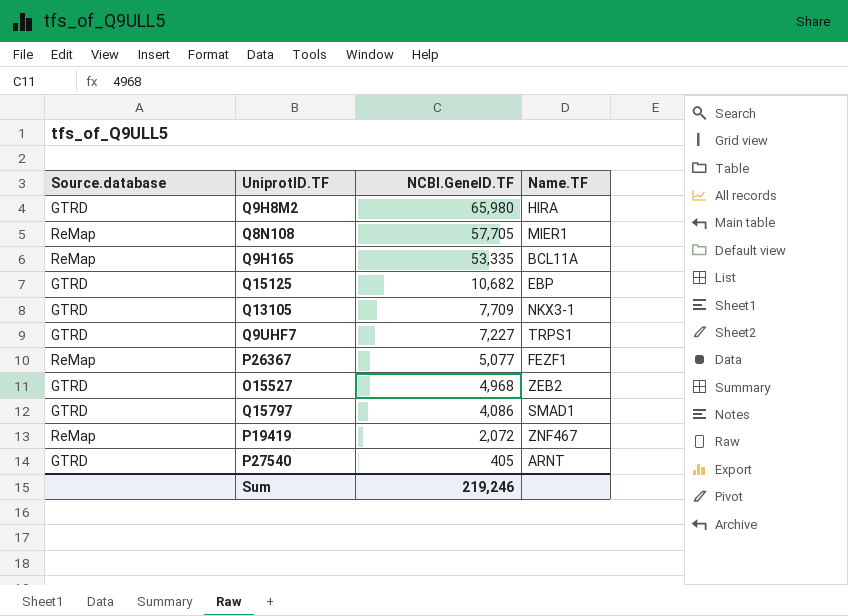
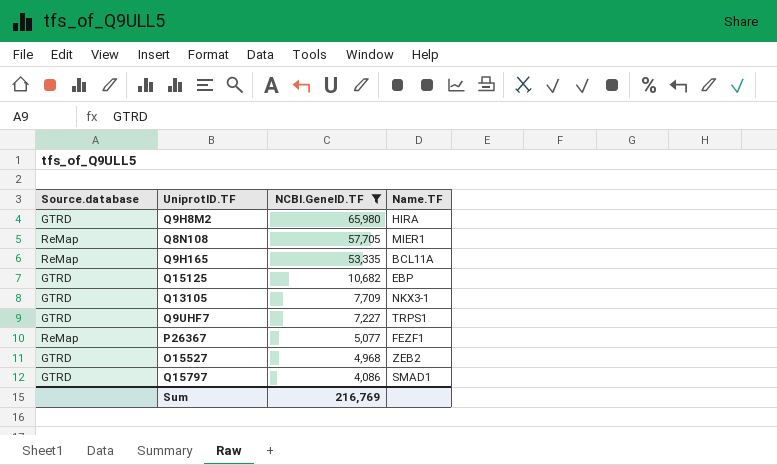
filter: none -> NCBI.GeneID.TF >= 4,086
Sum | NCBI.GeneID.TF: 219,246 -> 216,769

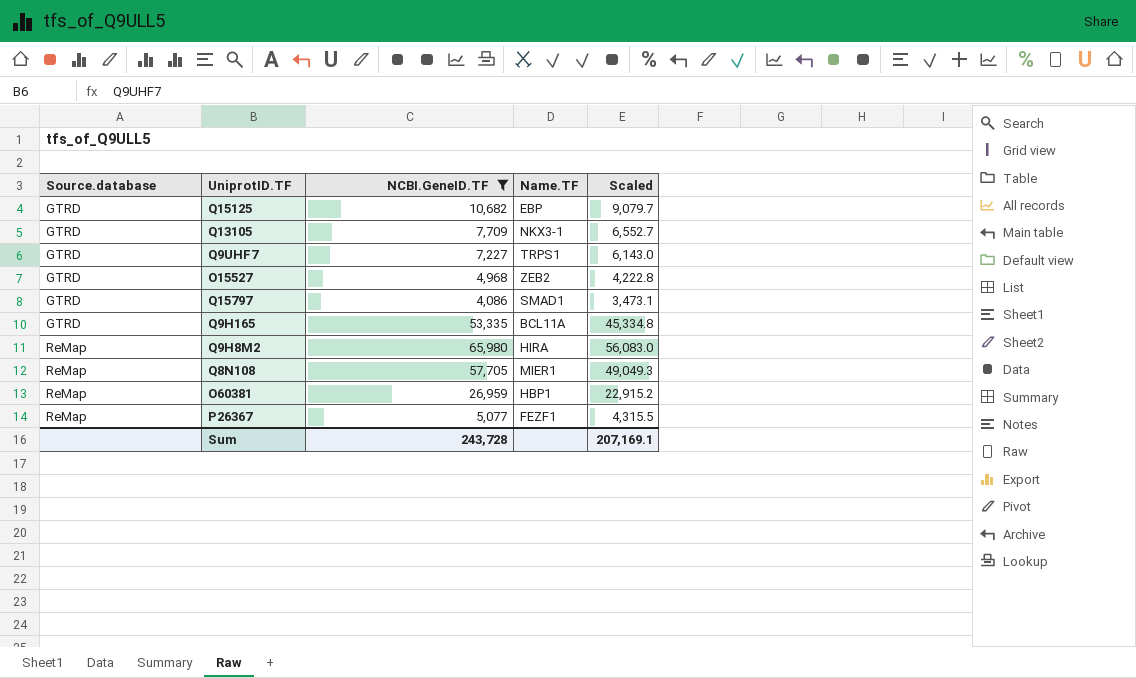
row order: NCBI.GeneID.TF descending -> Source.database ascending
column Scaled | formula: none -> [NCBI.GeneID.TF] * 0.85
Q9H165 | Source.database: ReMap -> GTRD
Q9H8M2 | Source.database: GTRD -> ReMap
row O60381: none -> ReMap | 26,959 | HBP1 | 22,915.2
Sum | NCBI.GeneID.TF: 216,769 -> 243,728

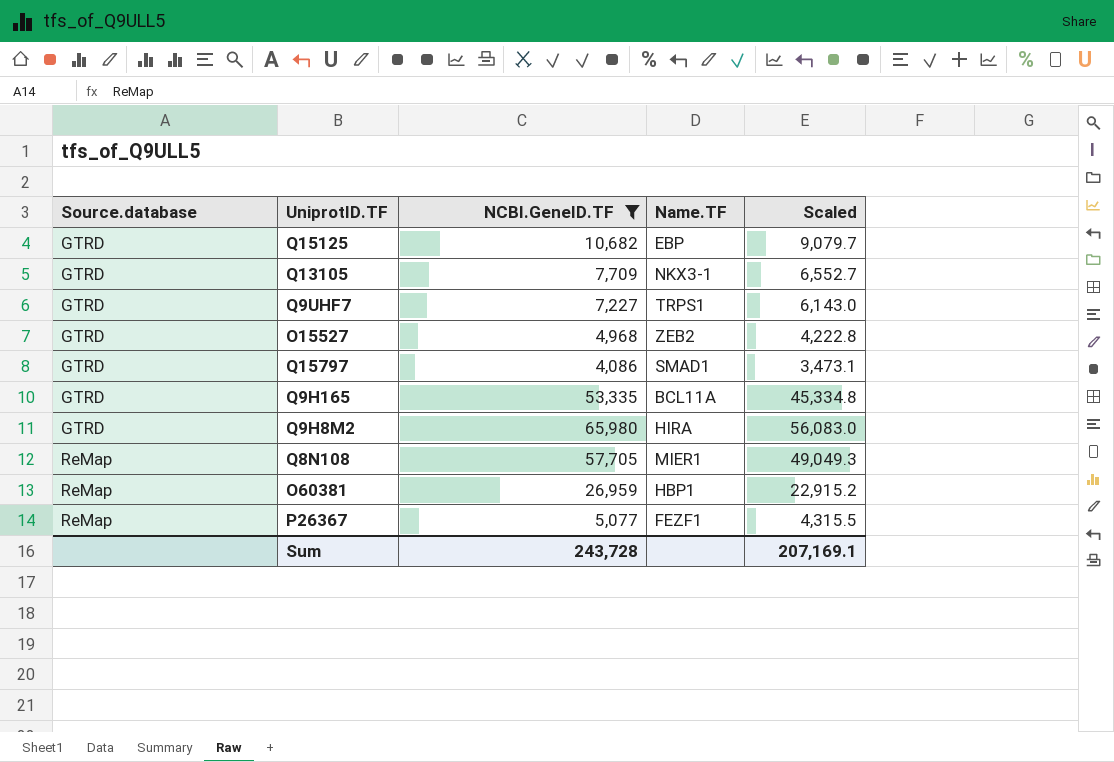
Q9H8M2 | Source.database: ReMap -> GTRD

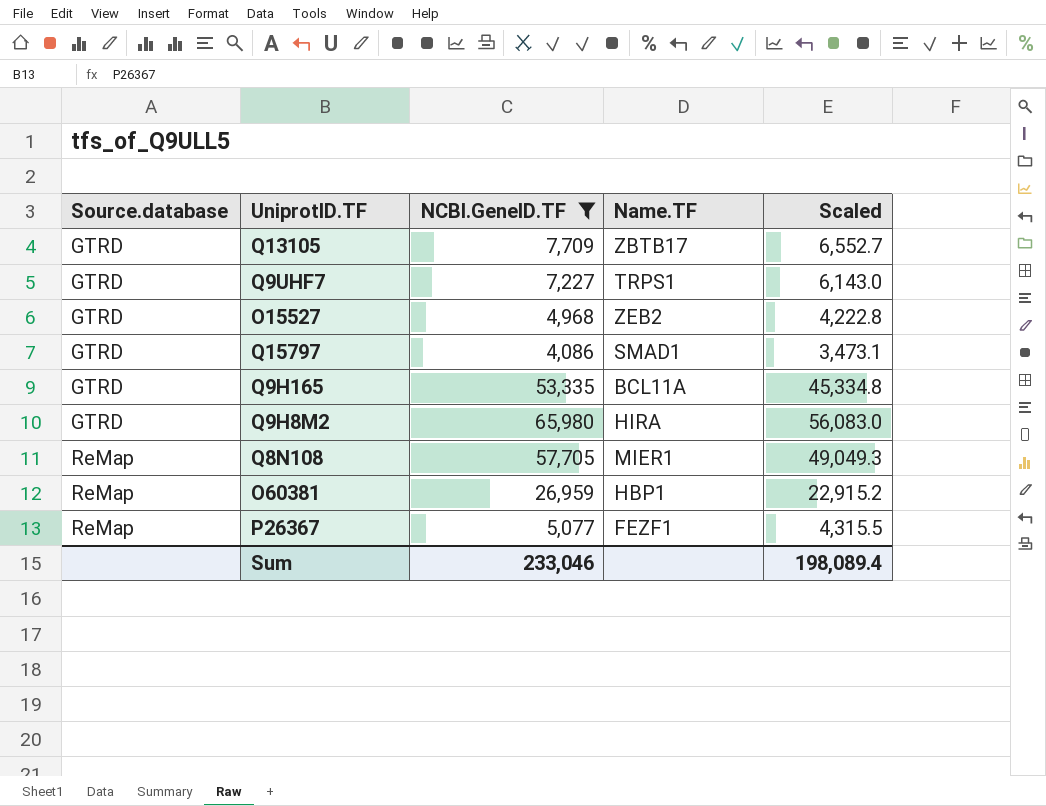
row Q15125: GTRD | 10,682 | EBP | 9,079.7 -> none
Q13105 | Name.TF: NKX3-1 -> ZBTB17
Sum | NCBI.GeneID.TF: 243,728 -> 233,046
Sum | Scaled: 207,169.1 -> 198,089.4

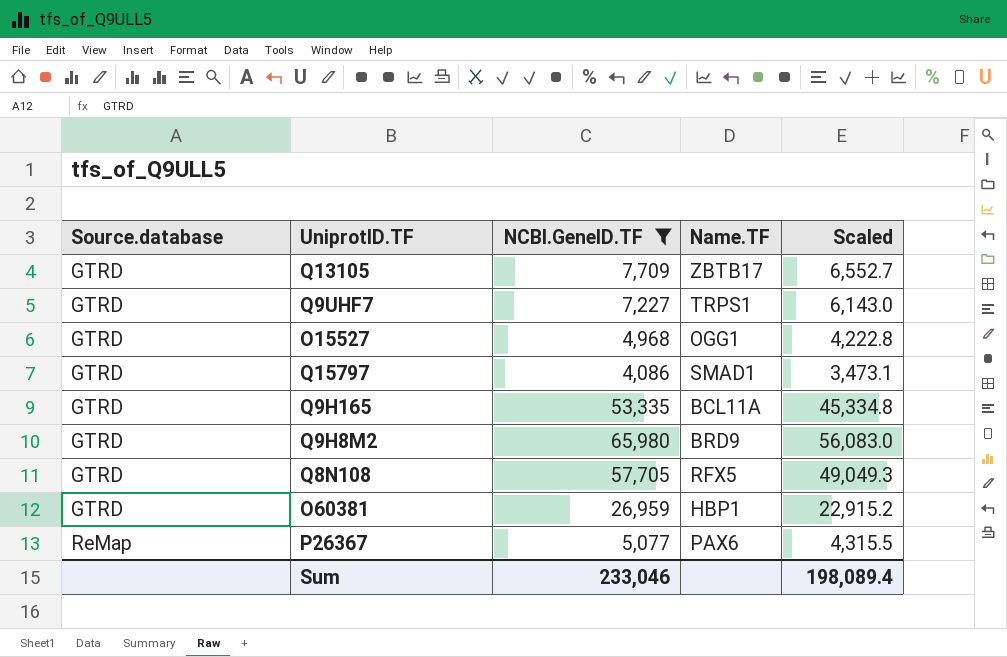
O15527 | Name.TF: ZEB2 -> OGG1
Q9H8M2 | Name.TF: HIRA -> BRD9
Q8N108 | Source.database: ReMap -> GTRD
Q8N108 | Name.TF: MIER1 -> RFX5
O60381 | Source.database: ReMap -> GTRD
P26367 | Name.TF: FEZF1 -> PAX6

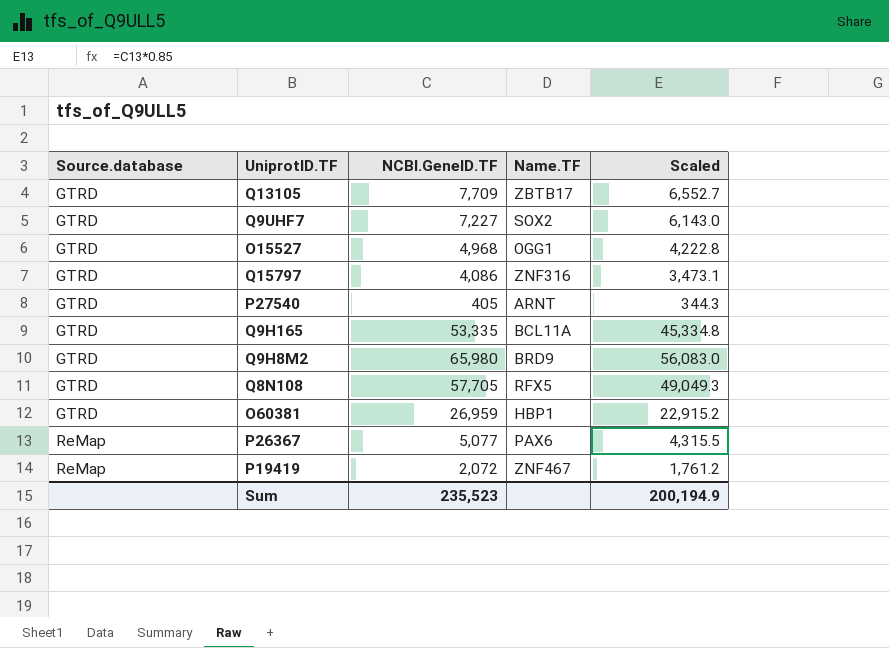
filter: NCBI.GeneID.TF >= 4,086 -> none
Q9UHF7 | Name.TF: TRPS1 -> SOX2
Q15797 | Name.TF: SMAD1 -> ZNF316
Sum | NCBI.GeneID.TF: 233,046 -> 235,523
Sum | Scaled: 198,089.4 -> 200,194.9

